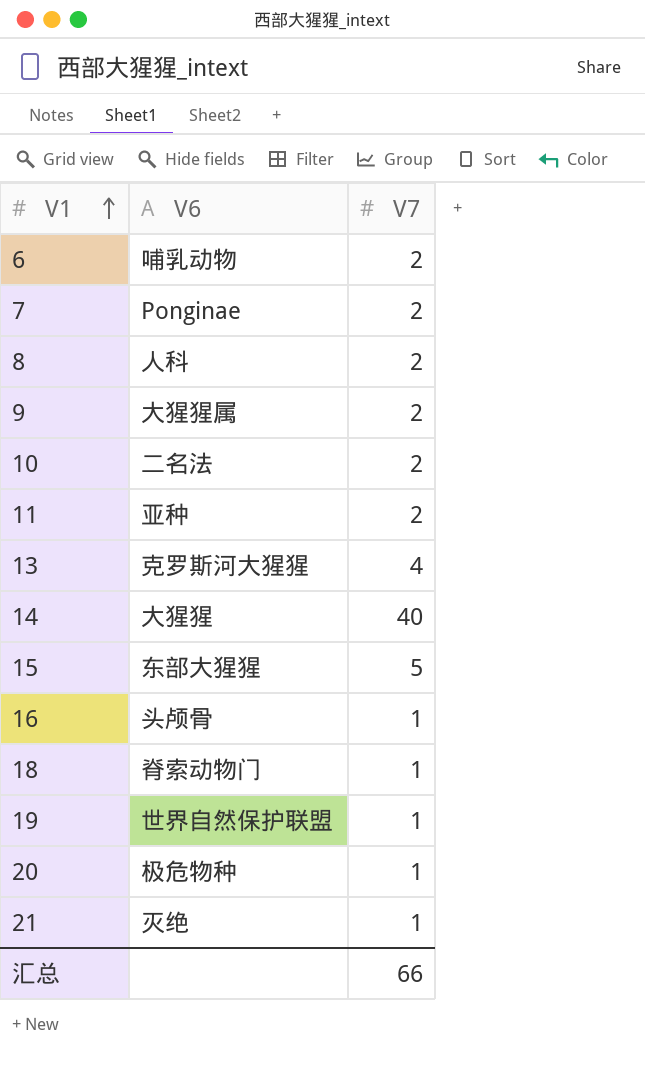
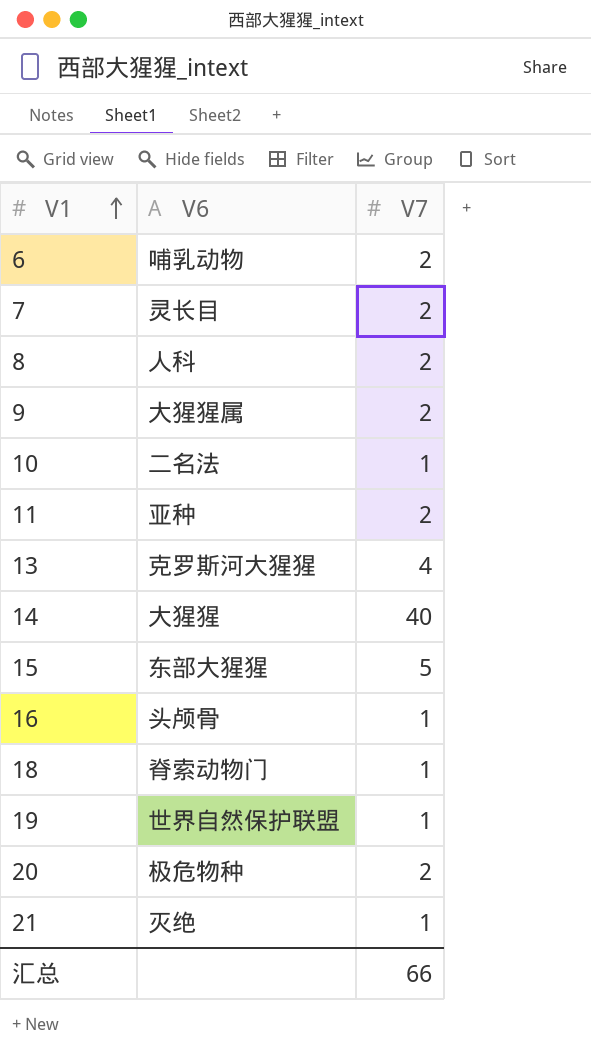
7 | V6: Ponginae -> 灵长目
10 | V7: 2 -> 1
20 | V7: 1 -> 2

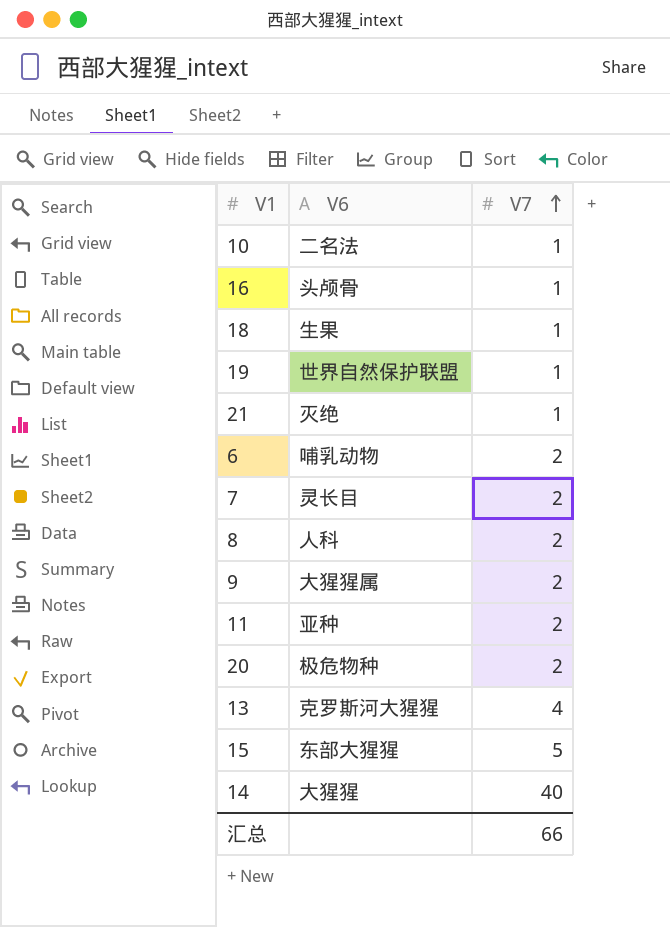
row order: V1 ascending -> V7 ascending
18 | V6: 脊索动物门 -> 生果

